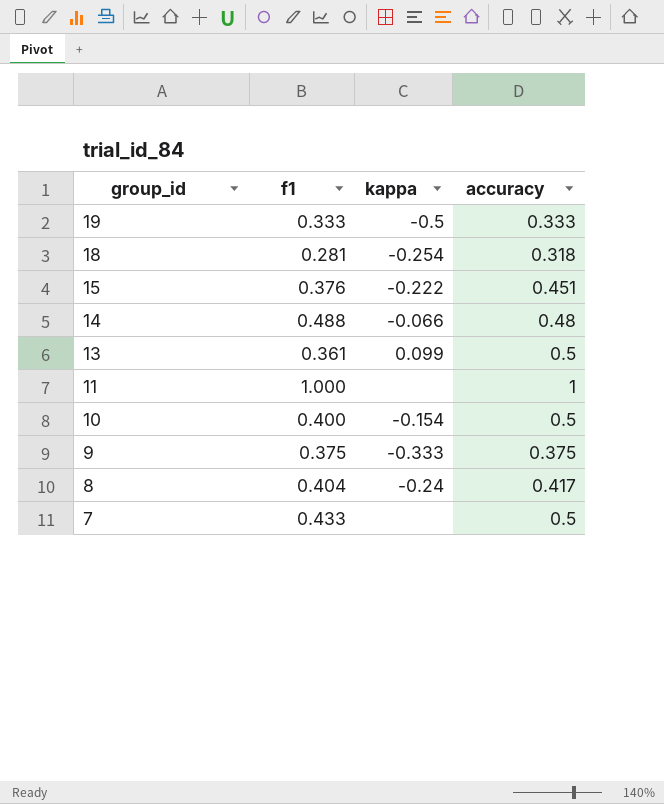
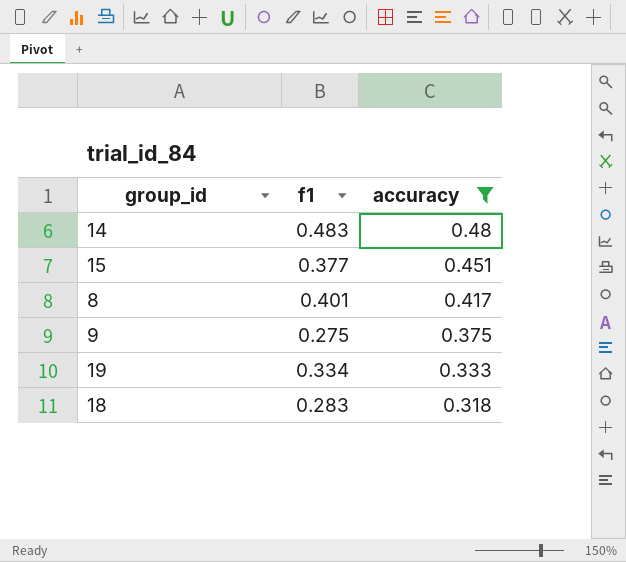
filter: none -> accuracy <= 0.48
row order: group_id descending -> accuracy descending
column kappa | position: 3 -> none
14 | f1: 0.488 -> 0.483
15 | f1: 0.376 -> 0.377
8 | f1: 0.404 -> 0.401
9 | f1: 0.375 -> 0.275
19 | f1: 0.333 -> 0.334
18 | f1: 0.281 -> 0.283

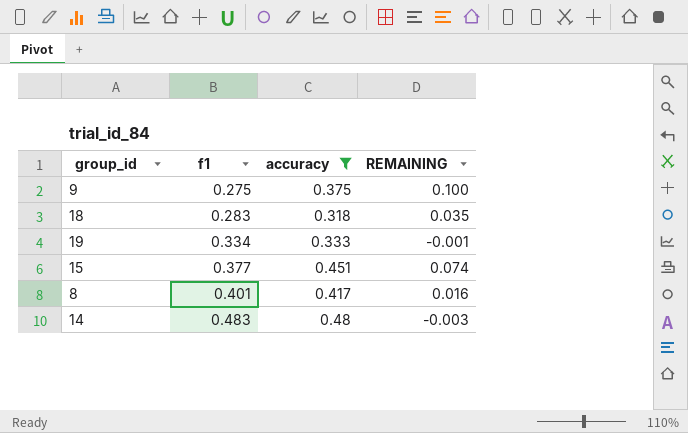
row order: accuracy descending -> f1 ascending
column REMAINING | formula: none -> [accuracy] - [f1]

